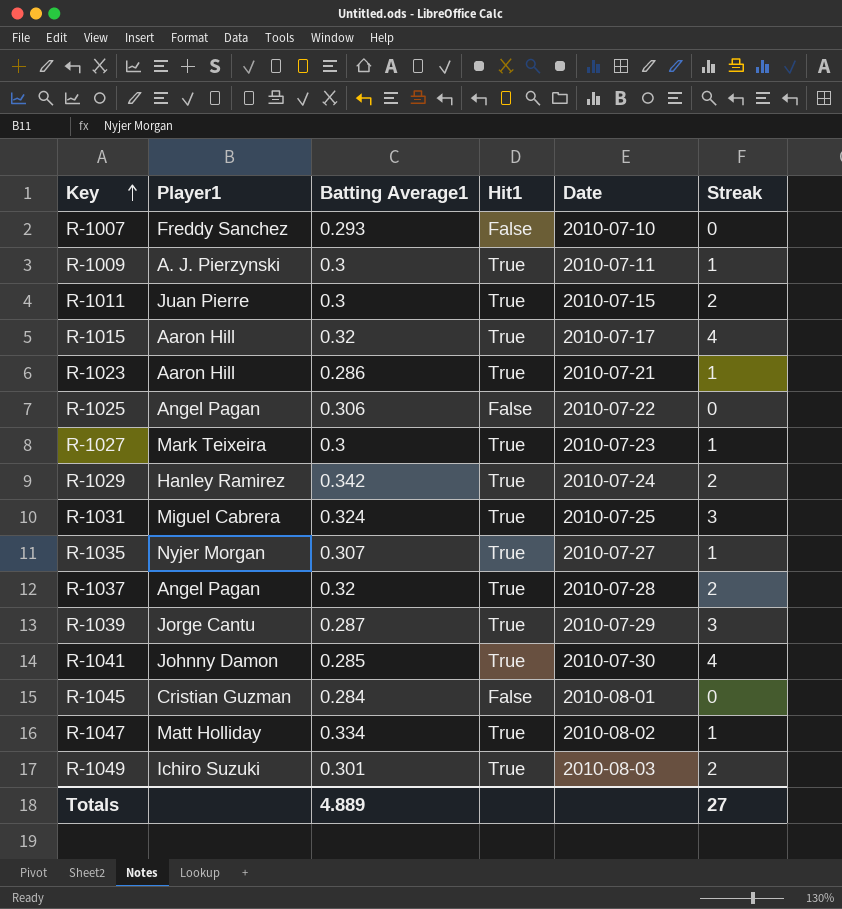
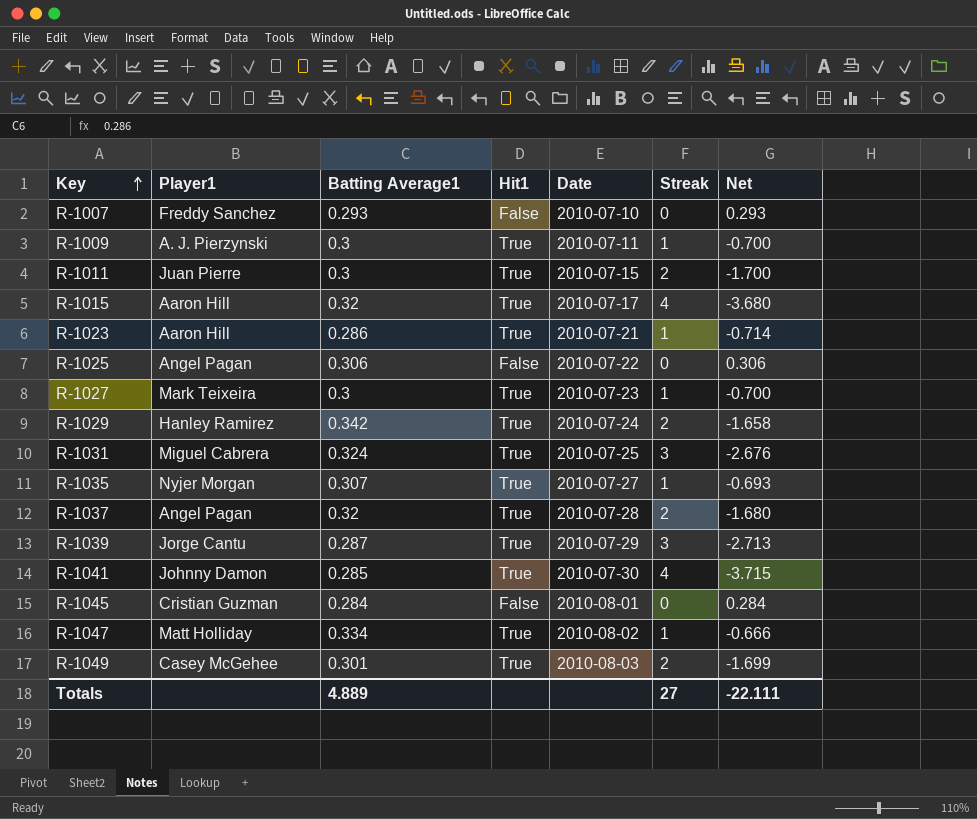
column Net | formula: none -> [Batting Average1] - [Streak]
R-1049 | Player1: Ichiro Suzuki -> Casey McGehee

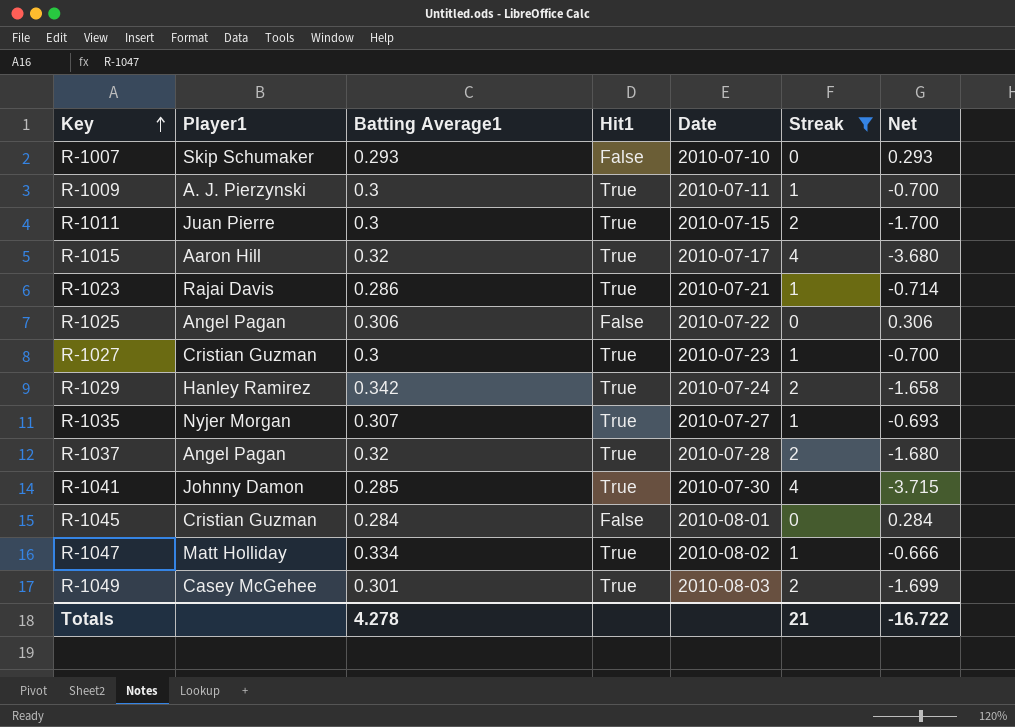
filter: none -> Streak != 3
R-1007 | Player1: Freddy Sanchez -> Skip Schumaker
R-1023 | Player1: Aaron Hill -> Rajai Davis
R-1027 | Player1: Mark Teixeira -> Cristian Guzman
Totals | Batting Average1: 4.889 -> 4.278
Totals | Streak: 27 -> 21
Totals | Net: -22.111 -> -16.722

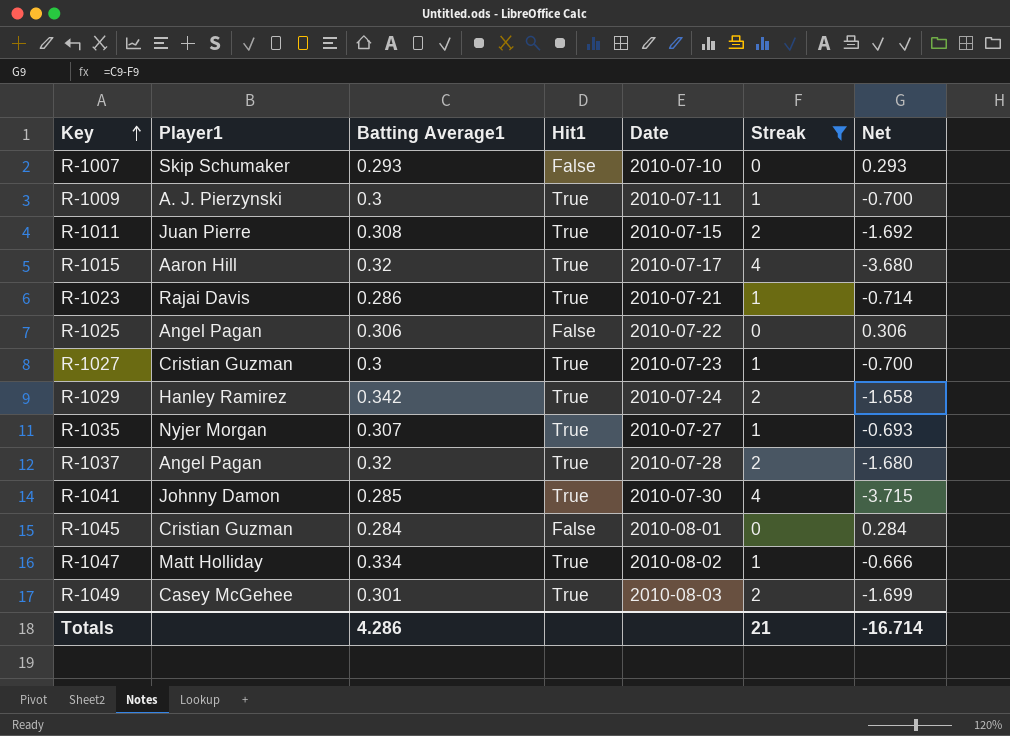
R-1011 | Batting Average1: 0.3 -> 0.308
R-1011 | Net: -1.700 -> -1.692
Totals | Batting Average1: 4.278 -> 4.286
Totals | Net: -16.722 -> -16.714

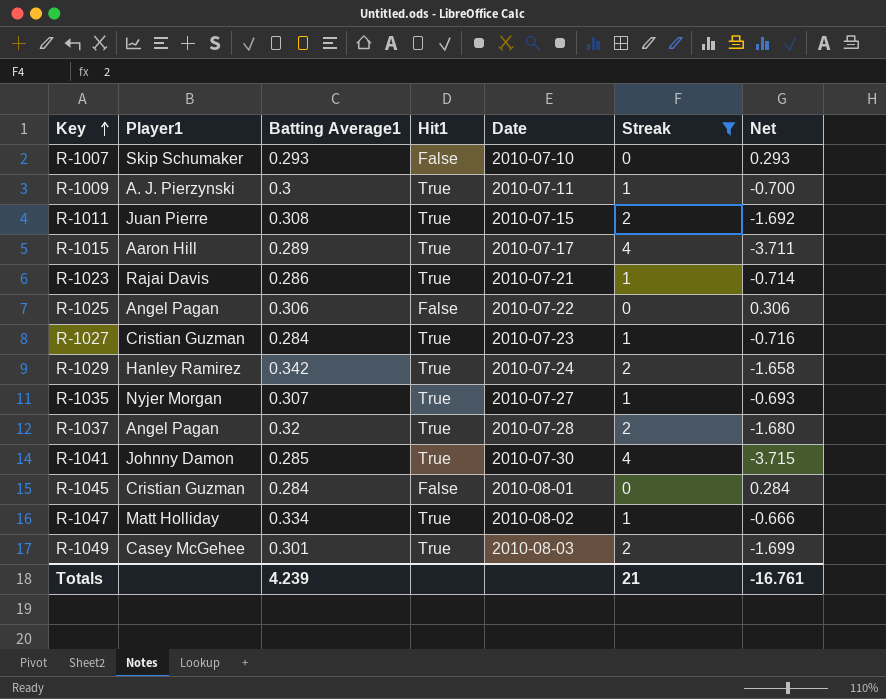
R-1015 | Batting Average1: 0.32 -> 0.289
R-1015 | Net: -3.680 -> -3.711
R-1027 | Batting Average1: 0.3 -> 0.284
R-1027 | Net: -0.700 -> -0.716
Totals | Batting Average1: 4.286 -> 4.239
Totals | Net: -16.714 -> -16.761

